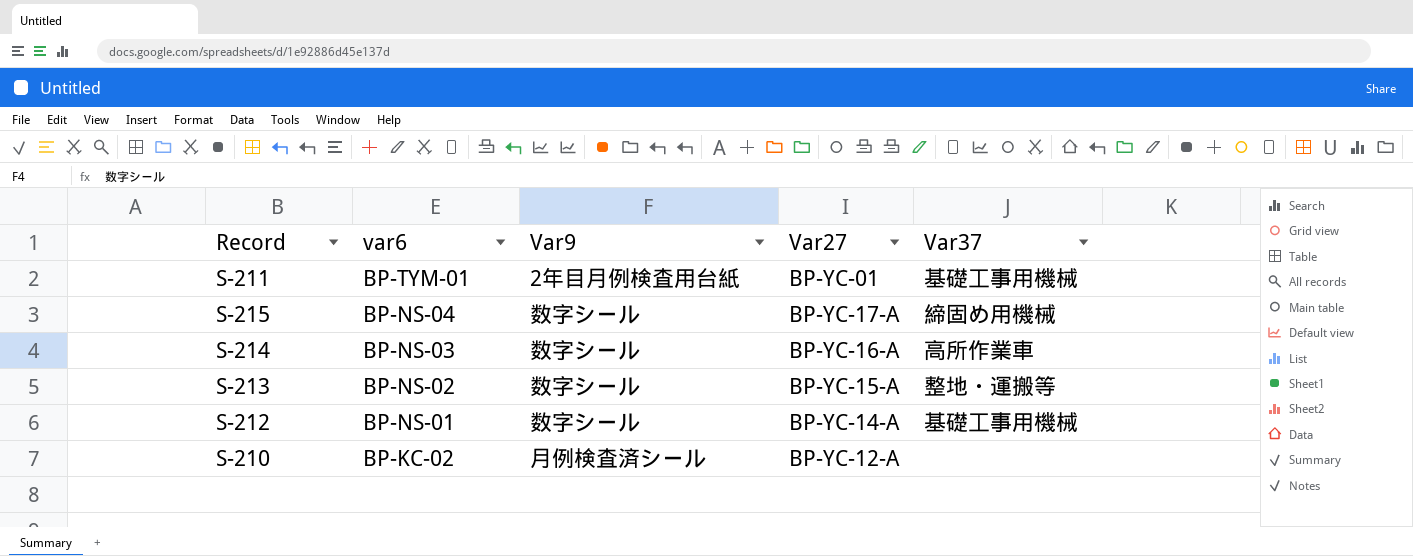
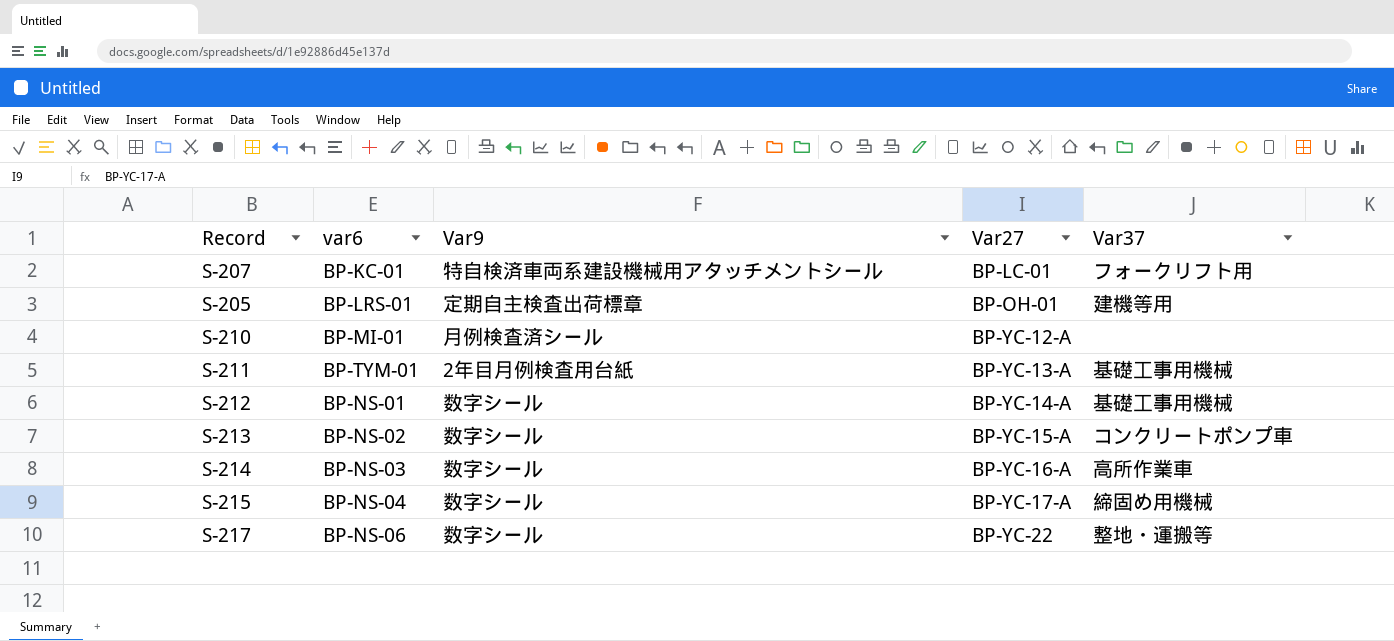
row order: var6 descending -> Var27 ascending
row S-207: none -> BP-KC-01 | 特自検済車両系建設機械用アタッチメントシール | BP-LC-01 | フォークリフト用
row S-205: none -> BP-LRS-01 | 定期自主検査出荷標章 | BP-OH-01 | 建機等用
S-210 | var6: BP-KC-02 -> BP-MI-01
S-211 | Var27: BP-YC-01 -> BP-YC-13-A
S-213 | Var37: 整地・運搬等 -> コンクリートポンプ車
row S-217: none -> BP-NS-06 | 数字シール | BP-YC-22 | 整地・運搬等

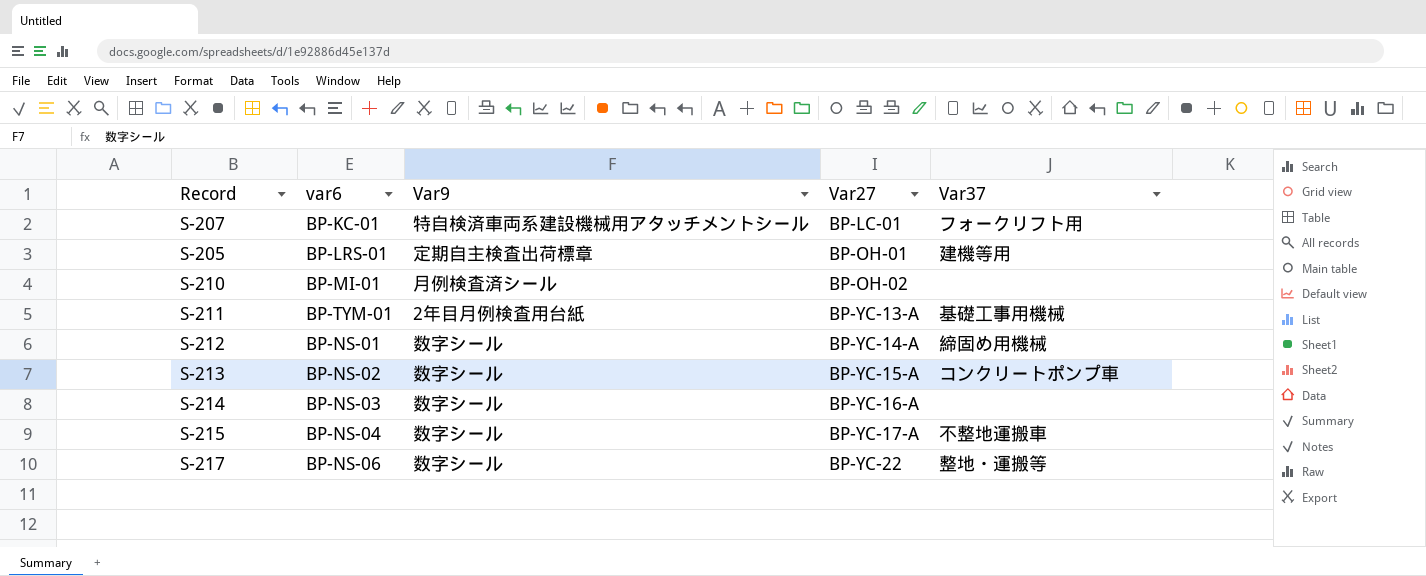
S-210 | Var27: BP-YC-12-A -> BP-OH-02
S-212 | Var37: 基礎工事用機械 -> 締固め用機械
S-214 | Var37: 高所作業車 -> none
S-215 | Var37: 締固め用機械 -> 不整地運搬車

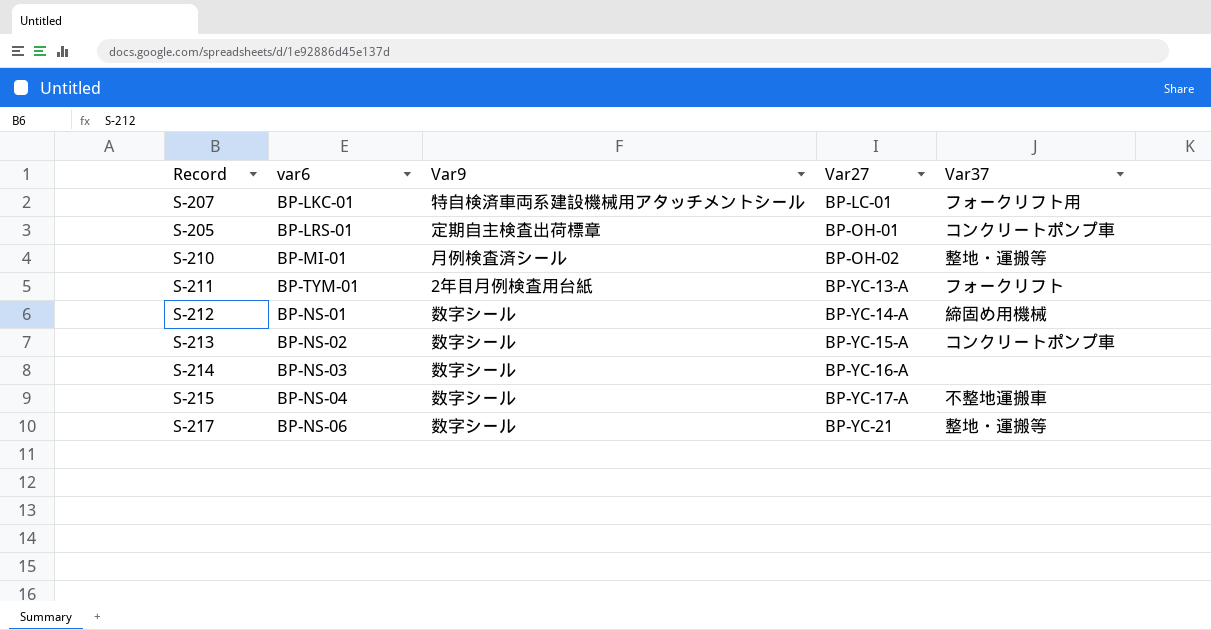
S-207 | var6: BP-KC-01 -> BP-LKC-01
S-205 | Var37: 建機等用 -> コンクリートポンプ車
S-210 | Var37: none -> 整地・運搬等
S-211 | Var37: 基礎工事用機械 -> フォークリフト
S-217 | Var27: BP-YC-22 -> BP-YC-21

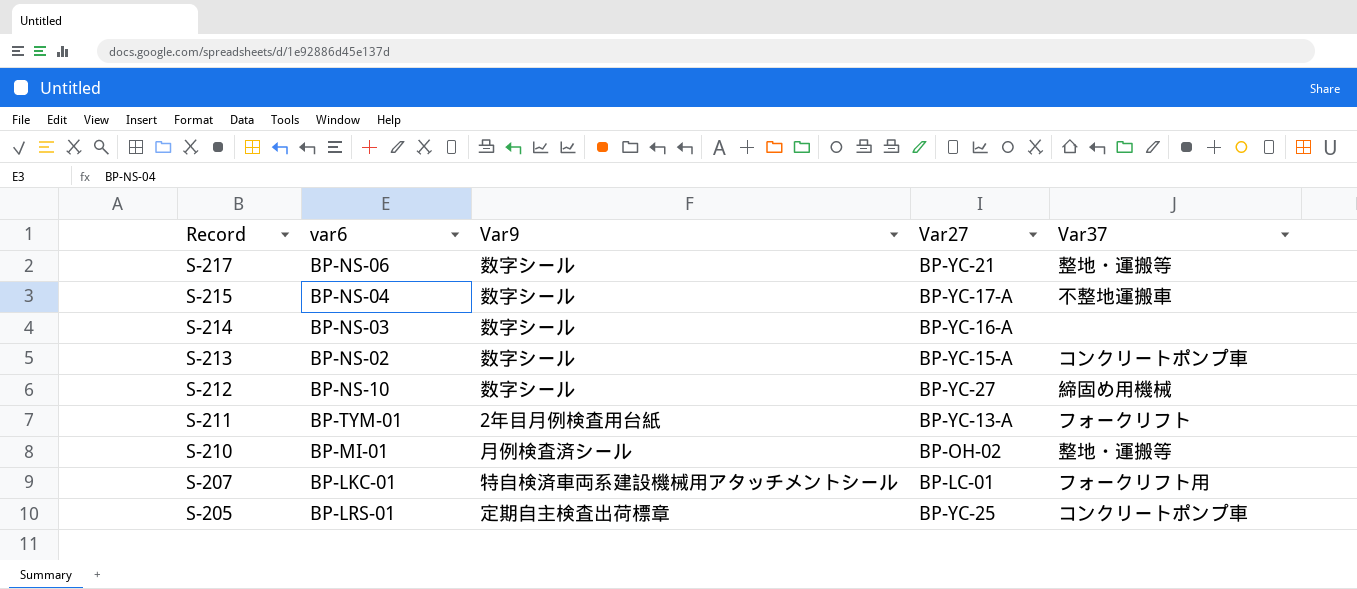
row order: Var27 ascending -> Record descending
S-212 | var6: BP-NS-01 -> BP-NS-10
S-212 | Var27: BP-YC-14-A -> BP-YC-27
S-205 | Var27: BP-OH-01 -> BP-YC-25

